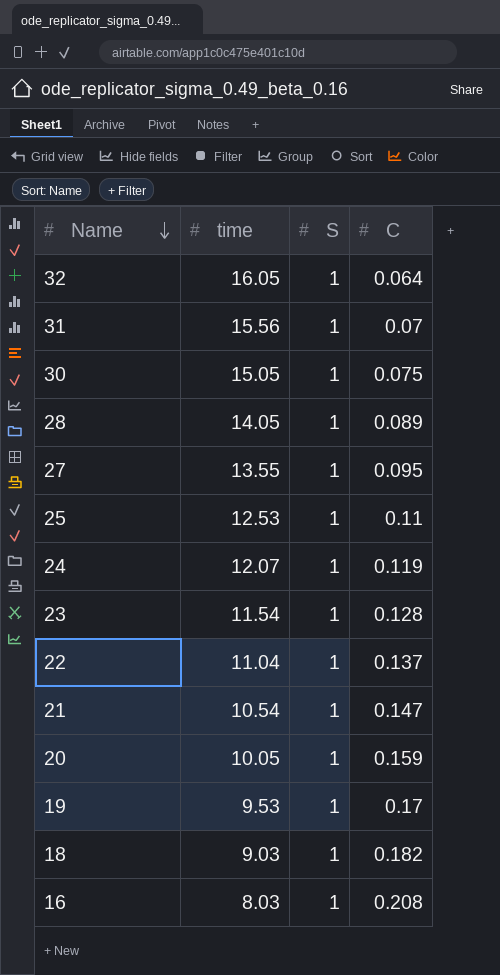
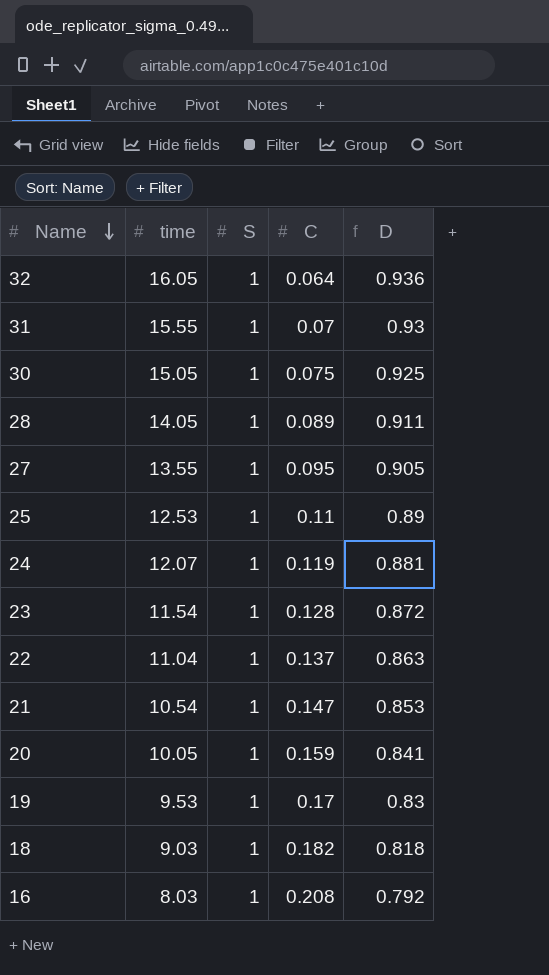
column D | formula: none -> [S] - [C]
31 | time: 15.56 -> 15.55

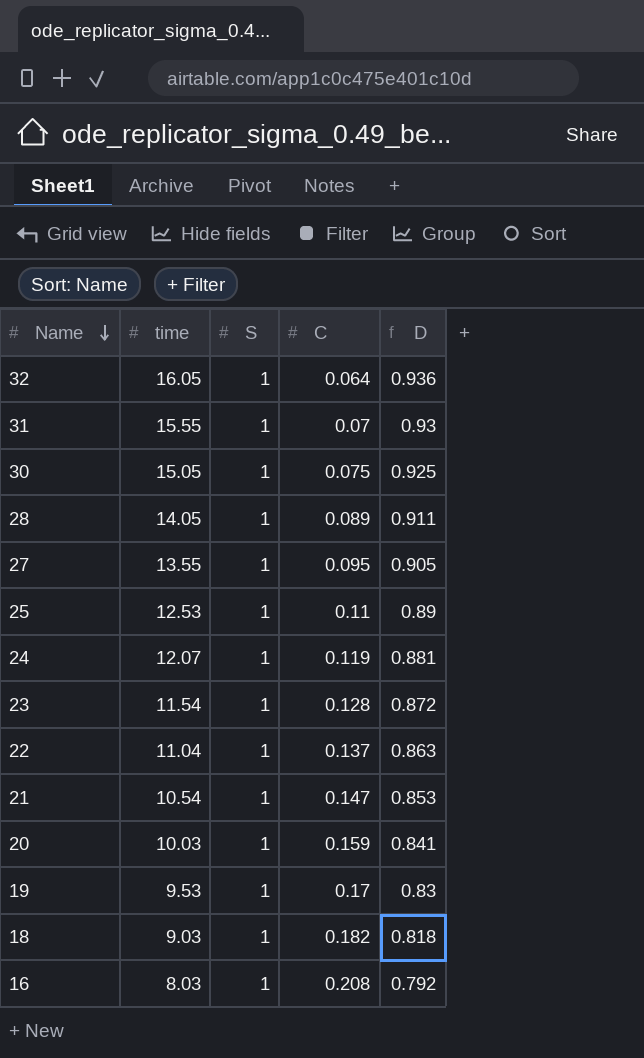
20 | time: 10.05 -> 10.03

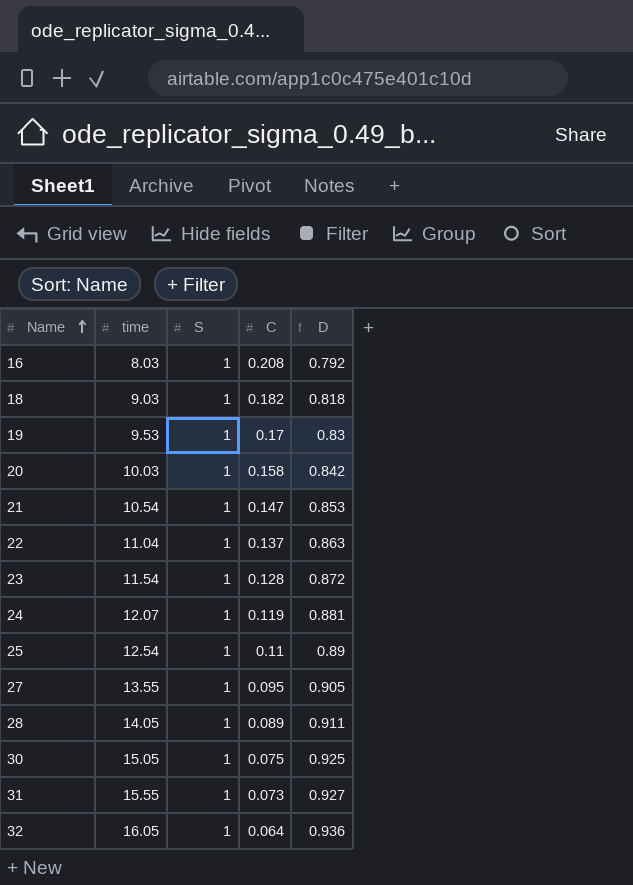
row order: Name descending -> Name ascending
20 | C: 0.159 -> 0.158
20 | D: 0.841 -> 0.842
25 | time: 12.53 -> 12.54
31 | C: 0.07 -> 0.073
31 | D: 0.93 -> 0.927

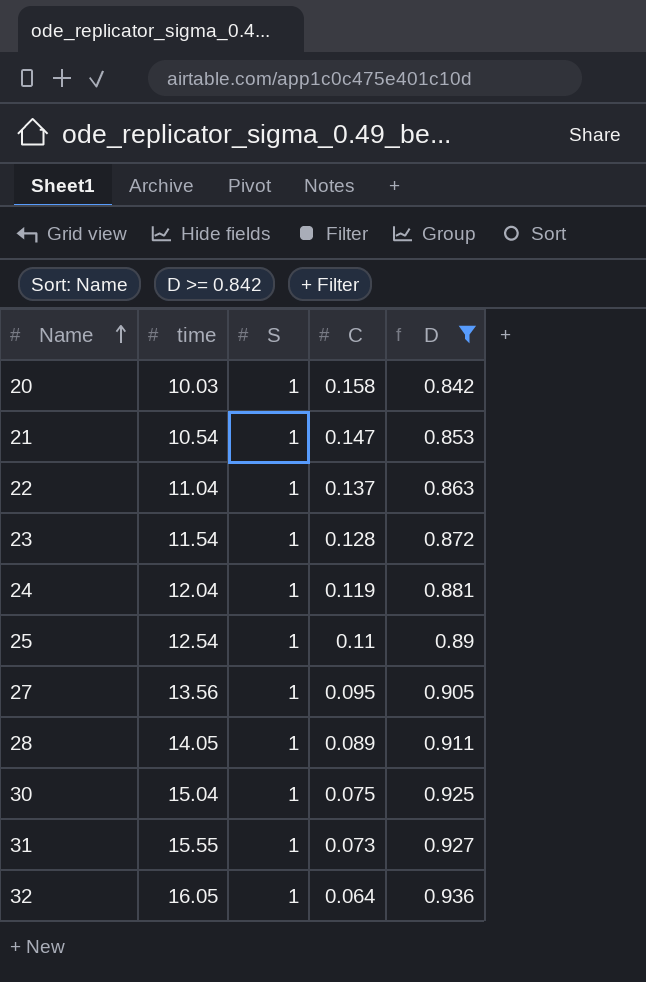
filter: none -> D >= 0.842
24 | time: 12.07 -> 12.04
27 | time: 13.55 -> 13.56
30 | time: 15.05 -> 15.04

